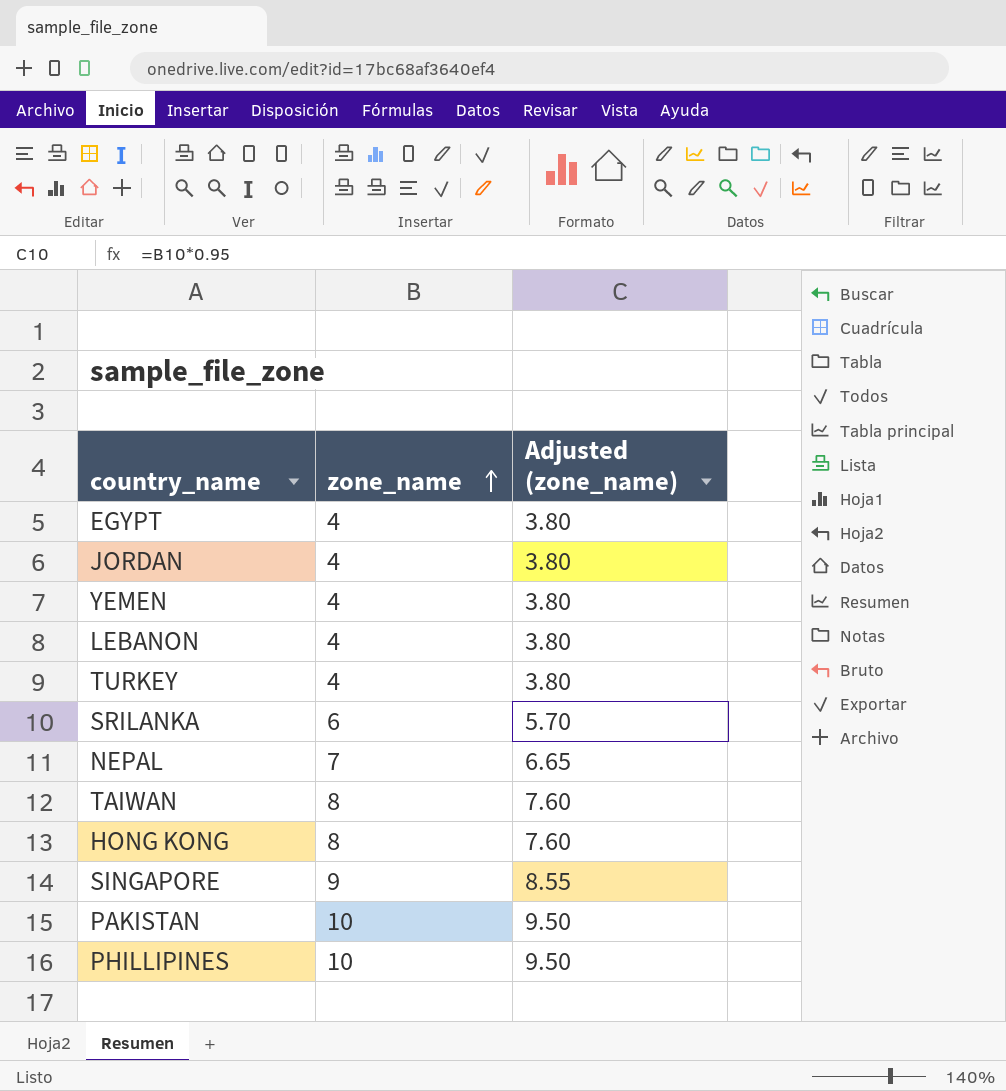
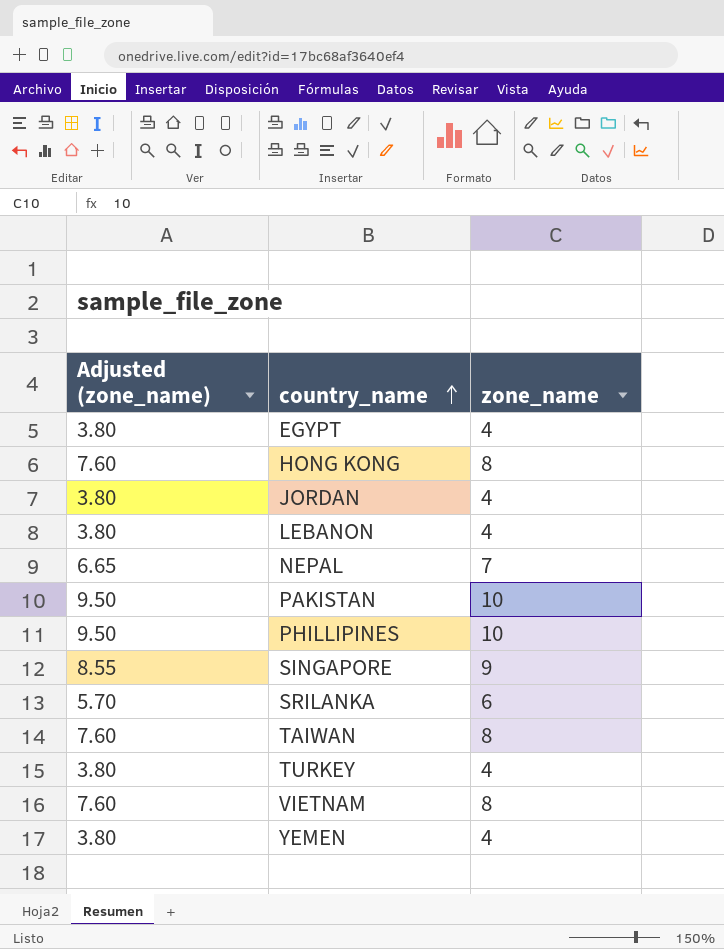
row order: zone_name ascending -> country_name ascending
column Adjusted (zone_name) | position: 3 -> 1
row VIETNAM: none -> 7.60 | 8

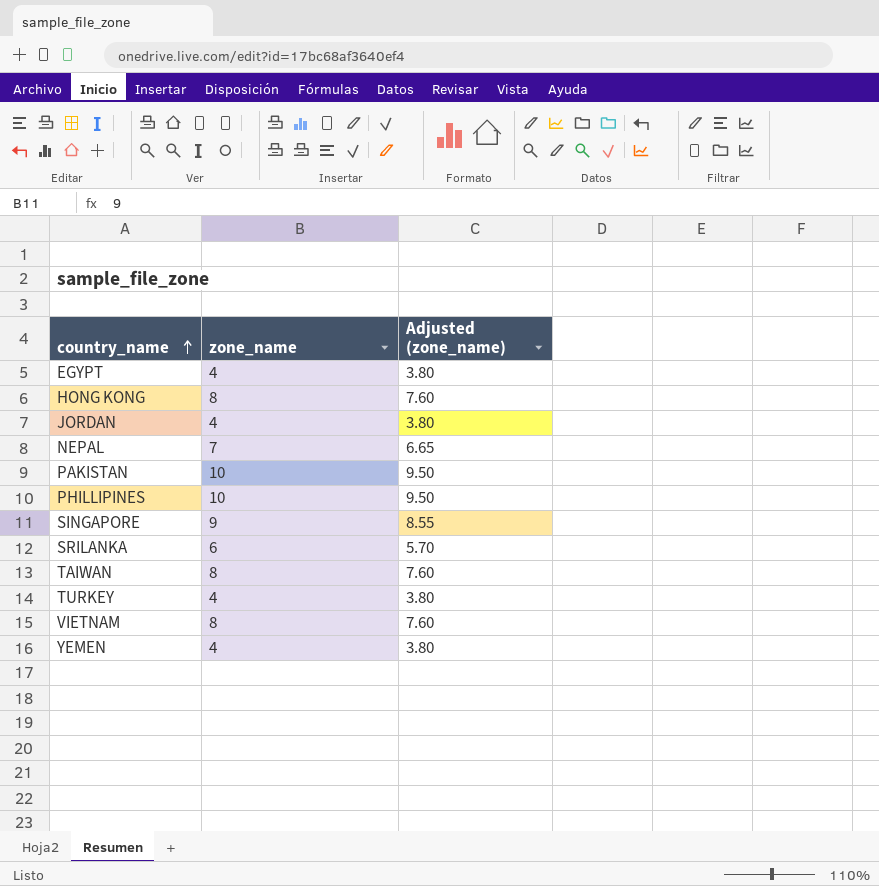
column Adjusted (zone_name) | position: 1 -> 3
row LEBANON: 3.80 | 4 -> none

